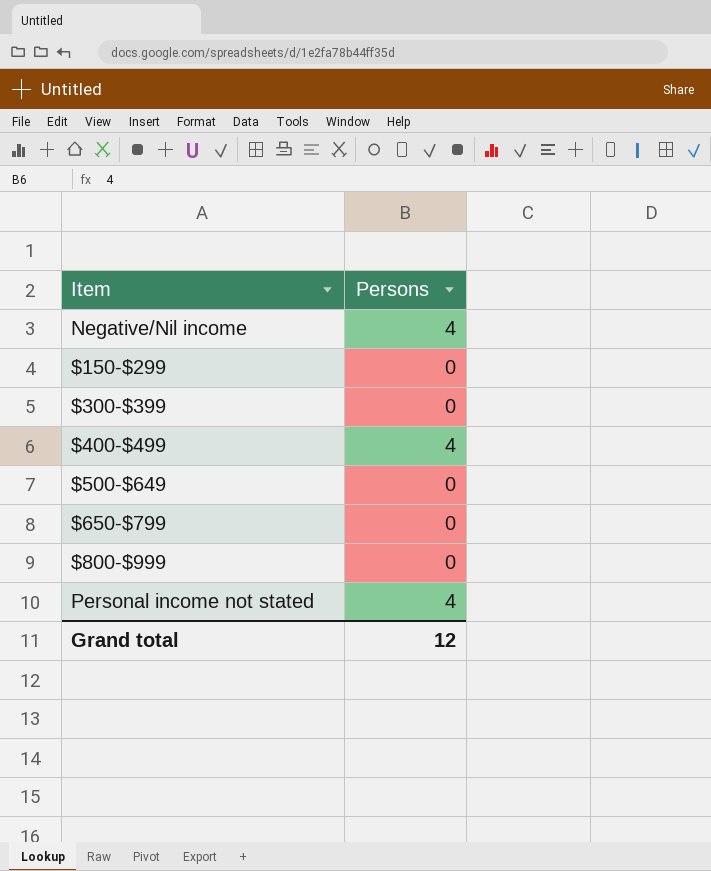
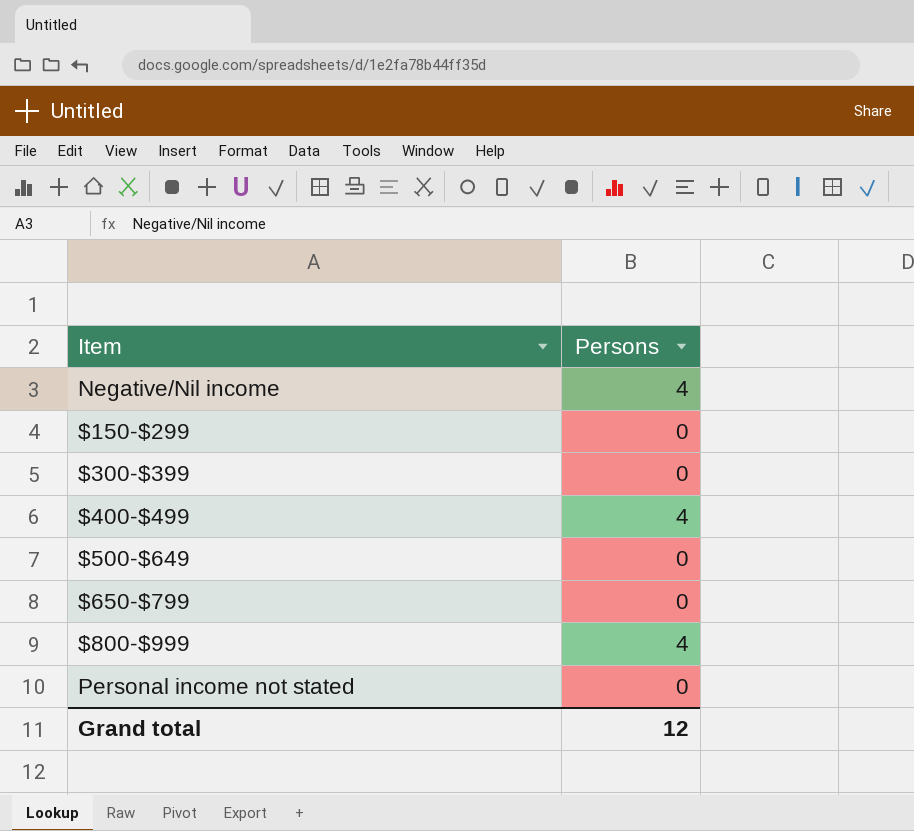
$800-$999 | Persons: 0 -> 4
Personal income not stated | Persons: 4 -> 0

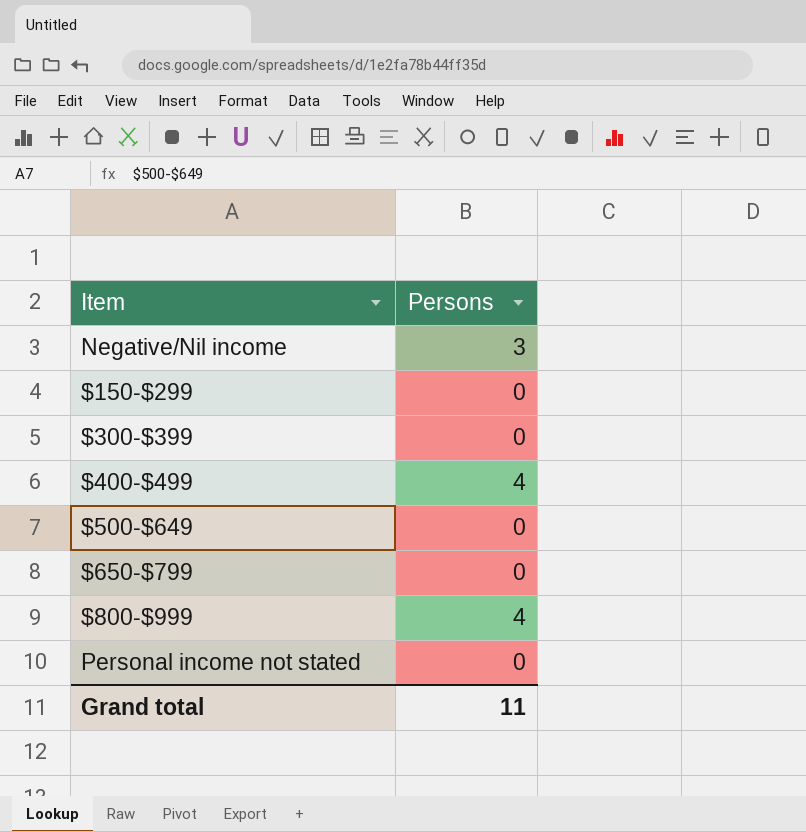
Negative/Nil income | Persons: 4 -> 3
Grand total | Persons: 12 -> 11

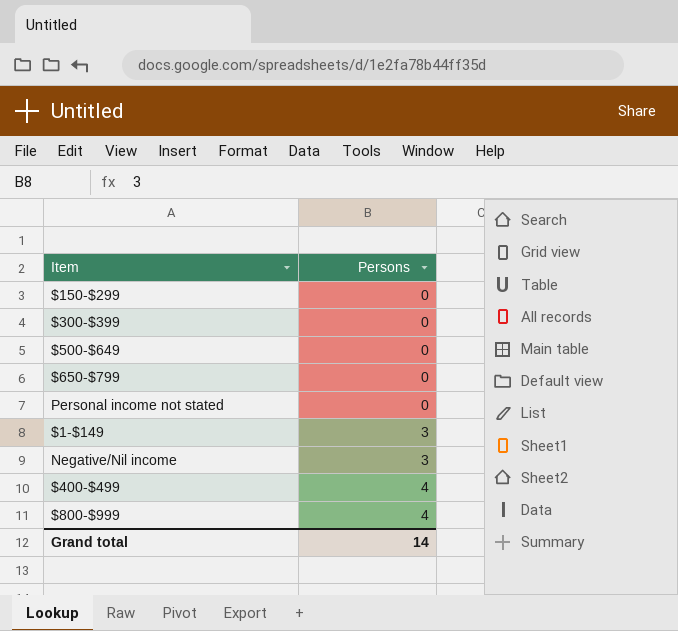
row order: none -> Persons ascending
row $1-$149: none -> 3
Grand total | Persons: 11 -> 14

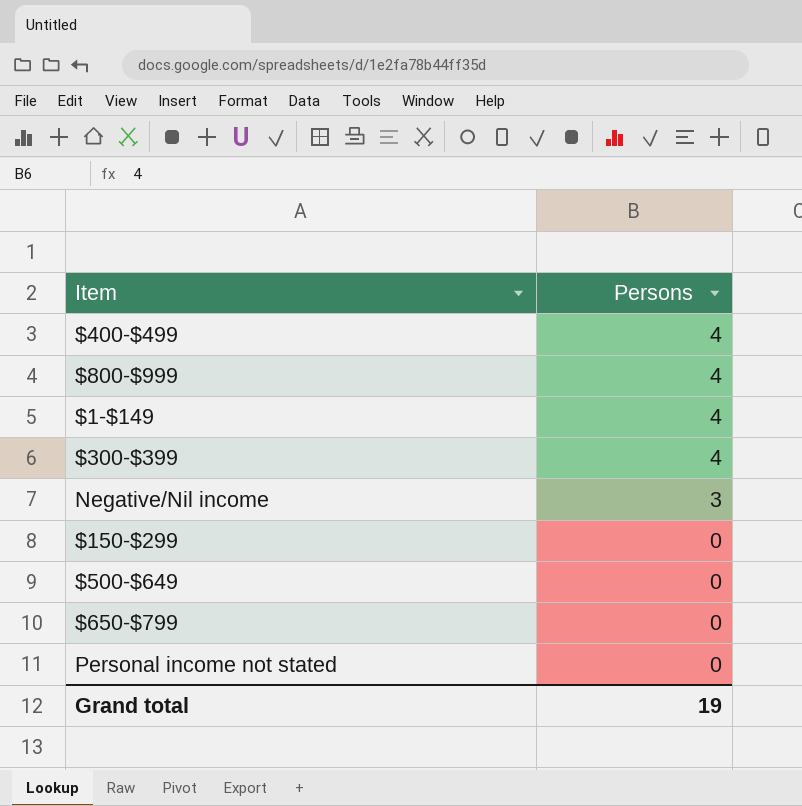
row order: Persons ascending -> Persons descending
$1-$149 | Persons: 3 -> 4
$300-$399 | Persons: 0 -> 4
Grand total | Persons: 14 -> 19

